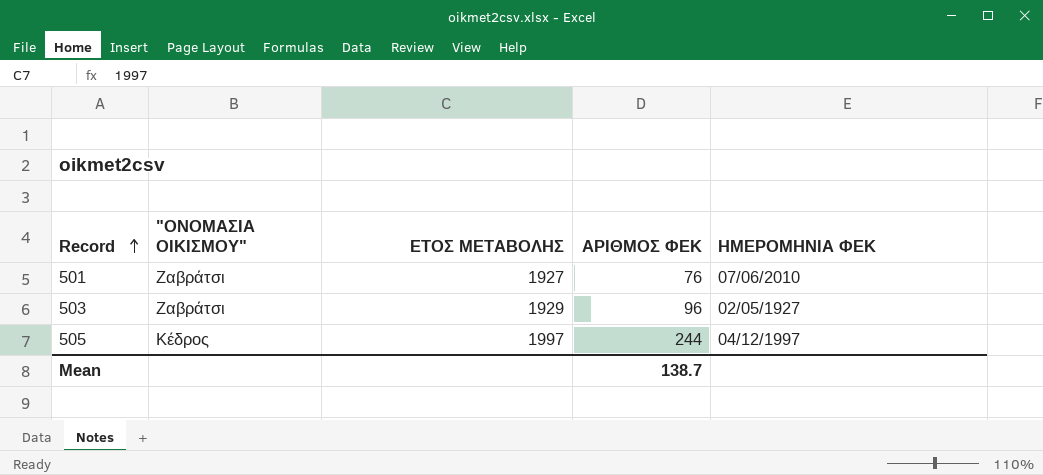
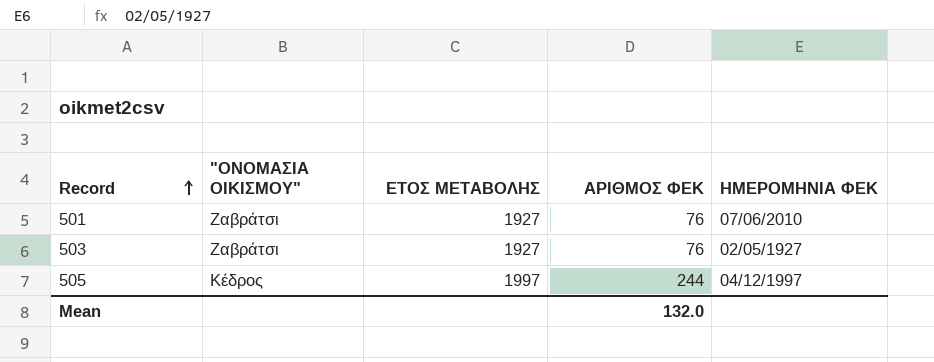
503 | ΕΤΟΣ ΜΕΤΑΒΟΛΗΣ: 1929 -> 1927
503 | ΑΡΙΘΜΟΣ ΦΕΚ: 96 -> 76
Mean | ΑΡΙΘΜΟΣ ΦΕΚ: 138.7 -> 132.0

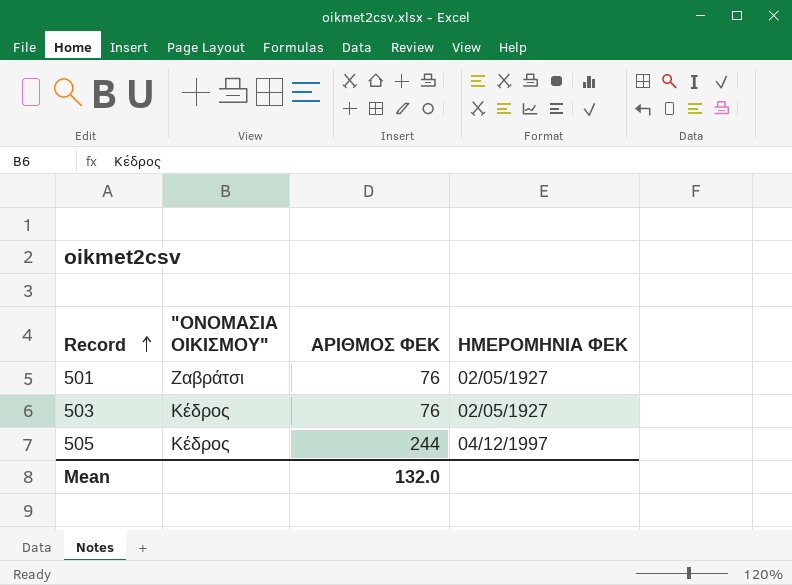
column ΕΤΟΣ ΜΕΤΑΒΟΛΗΣ | position: 3 -> none
501 | ΗΜΕΡΟΜΗΝΙΑ ΦΕΚ: 07/06/2010 -> 02/05/1927
503 | "ΟΝΟΜΑΣΙΑ ΟΙΚΙΣΜΟΥ": Ζαβράτσι -> Κέδρος

